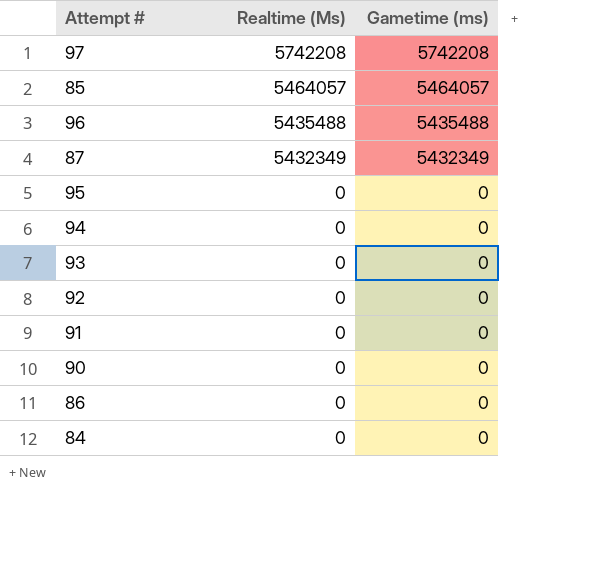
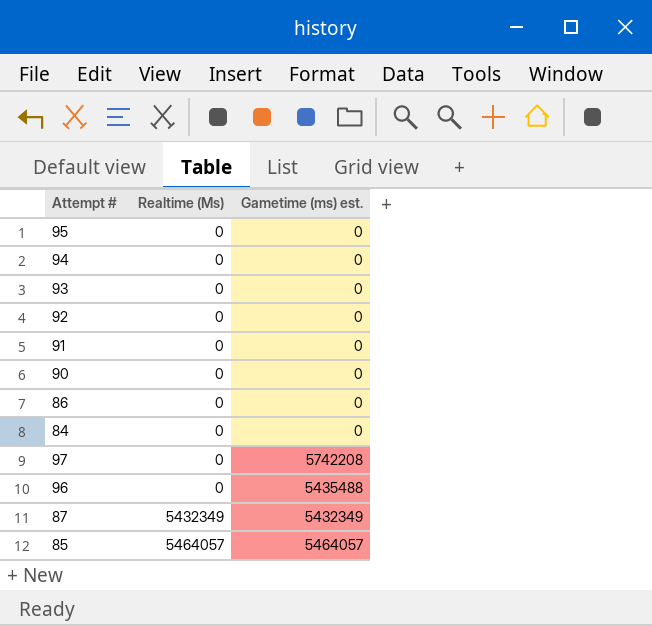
row order: Realtime (Ms) descending -> Realtime (Ms) ascending
column name: Gametime (ms) -> Gametime (ms) est.
97 | Realtime (Ms): 5742208 -> 0
96 | Realtime (Ms): 5435488 -> 0

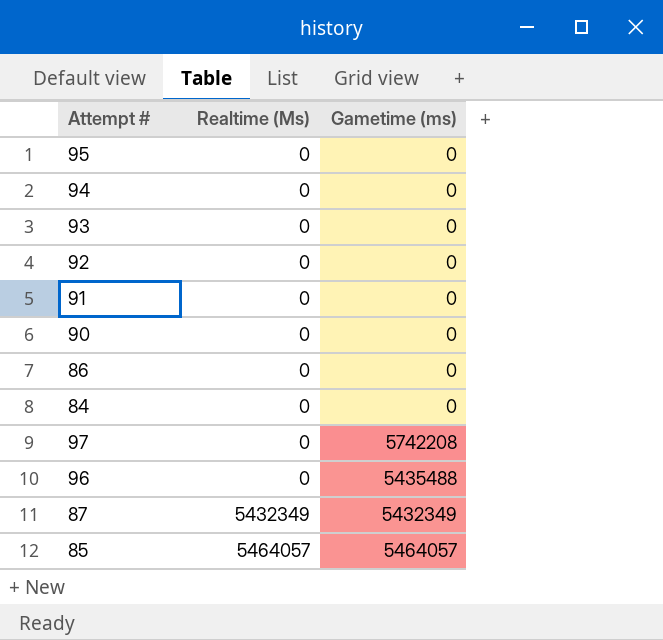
column name: Gametime (ms) est. -> Gametime (ms)

